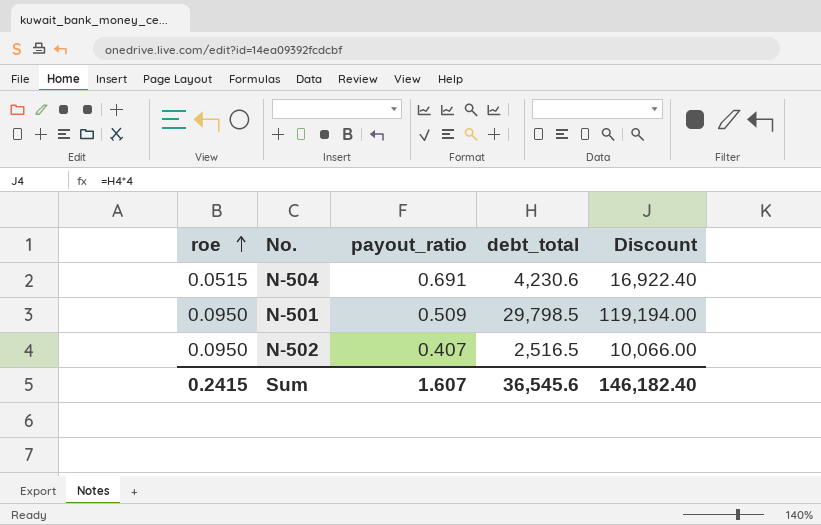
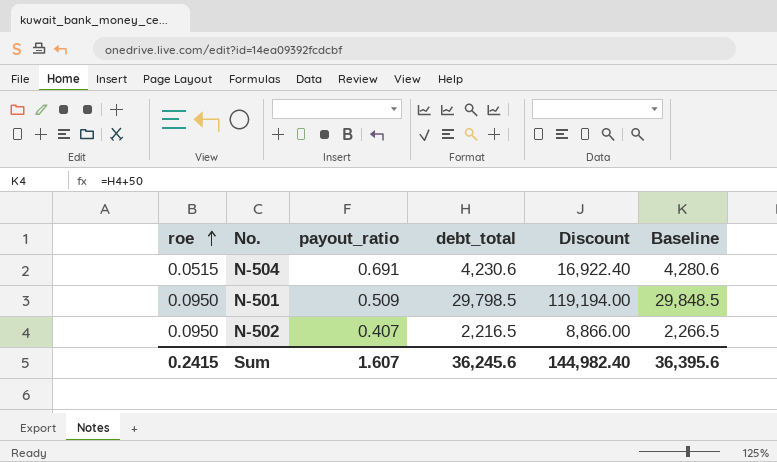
column Baseline | formula: none -> [debt_total] + 50
N-502 | debt_total: 2,516.5 -> 2,216.5
N-502 | Discount: 10,066.00 -> 8,866.00
Sum | debt_total: 36,545.6 -> 36,245.6
Sum | Discount: 146,182.40 -> 144,982.40

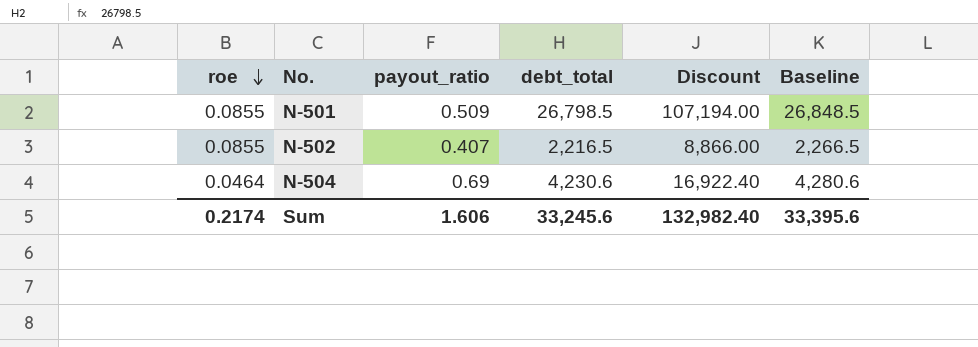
row order: roe ascending -> roe descending
N-501 | roe: 0.0950 -> 0.0855
N-501 | debt_total: 29,798.5 -> 26,798.5
N-501 | Discount: 119,194.00 -> 107,194.00
N-501 | Baseline: 29,848.5 -> 26,848.5
N-502 | roe: 0.0950 -> 0.0855
N-504 | roe: 0.0515 -> 0.0464
N-504 | payout_ratio: 0.691 -> 0.69
Sum | roe: 0.2415 -> 0.2174
Sum | payout_ratio: 1.607 -> 1.606
Sum | debt_total: 36,245.6 -> 33,245.6
Sum | Discount: 144,982.40 -> 132,982.40
Sum | Baseline: 36,395.6 -> 33,395.6

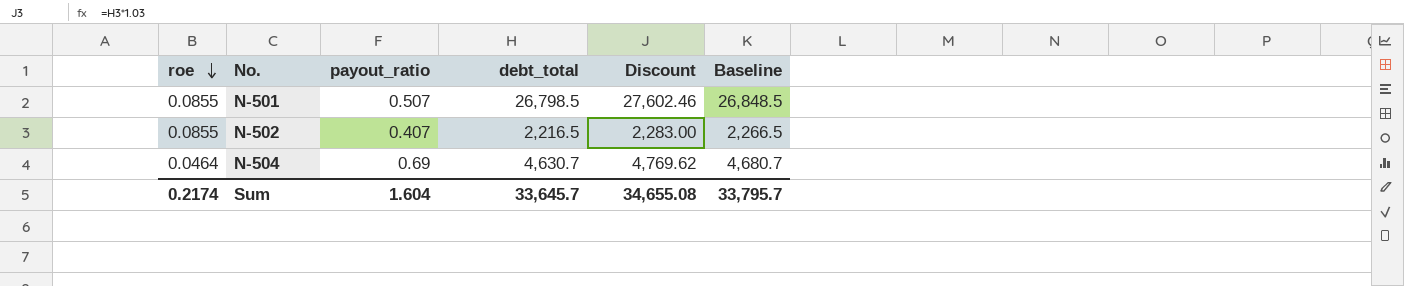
column Discount | formula: [debt_total] * 4 -> [debt_total] * 1.03
N-501 | payout_ratio: 0.509 -> 0.507
N-504 | debt_total: 4,230.6 -> 4,630.7
N-504 | Baseline: 4,280.6 -> 4,680.7
Sum | payout_ratio: 1.606 -> 1.604
Sum | debt_total: 33,245.6 -> 33,645.7
Sum | Discount: 132,982.40 -> 34,655.08
Sum | Baseline: 33,395.6 -> 33,795.7

